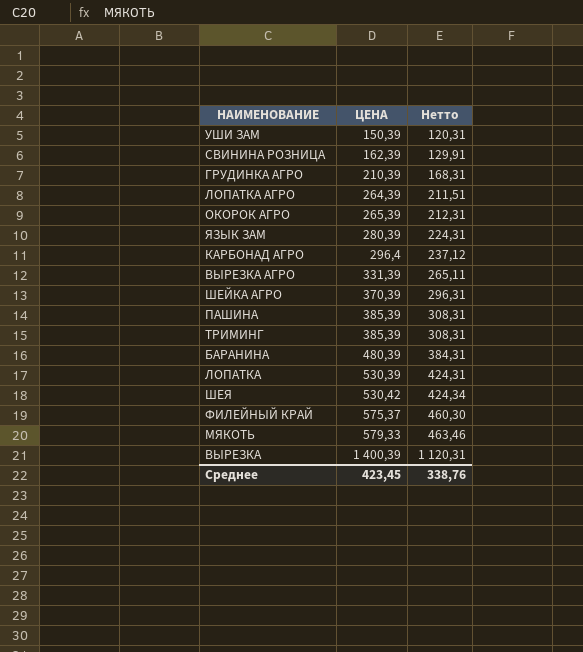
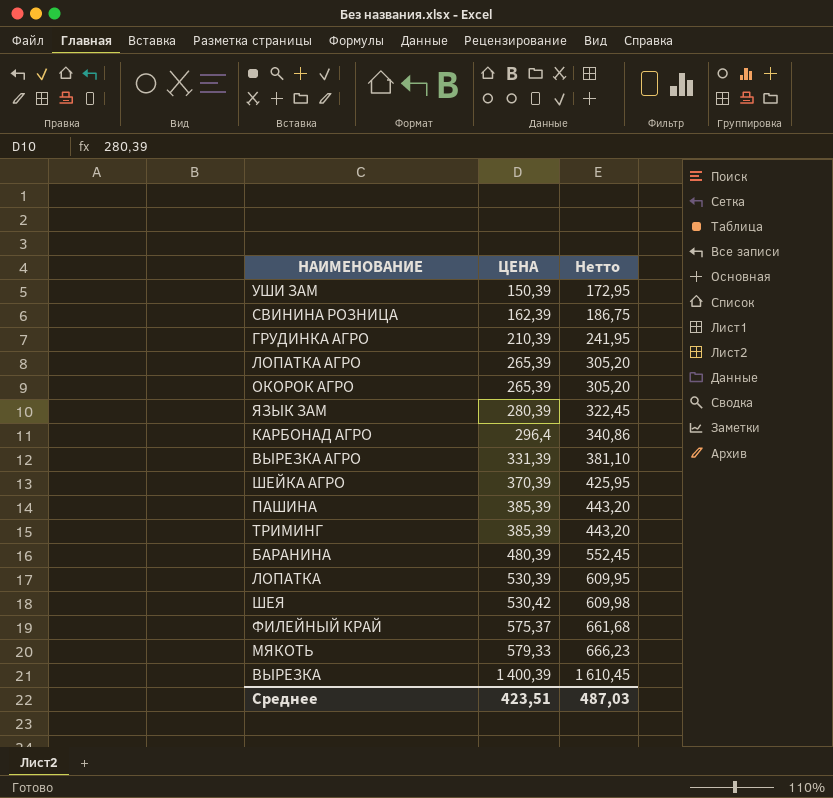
column Нетто | formula: [ЦЕНА] * 0,8 -> [ЦЕНА] * 1,15
ЛОПАТКА АГРО | ЦЕНА: 264,39 -> 265,39
Среднее | ЦЕНА: 423,45 -> 423,51
Среднее | Нетто: 338,76 -> 487,03

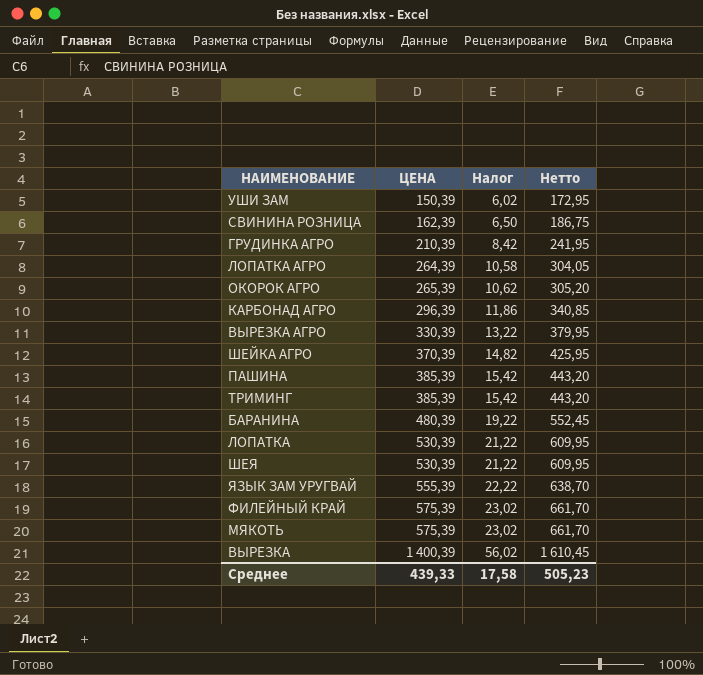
column Налог | formula: none -> [ЦЕНА] * 0,04
row ЯЗЫК ЗАМ: 280,39 | 322,45 -> none
ЛОПАТКА АГРО | ЦЕНА: 265,39 -> 264,39
ЛОПАТКА АГРО | Нетто: 305,20 -> 304,05
КАРБОНАД АГРО | ЦЕНА: 296,4 -> 296,39
КАРБОНАД АГРО | Нетто: 340,86 -> 340,85
ВЫРЕЗКА АГРО | ЦЕНА: 331,39 -> 330,39
ВЫРЕЗКА АГРО | Нетто: 381,10 -> 379,95
ШЕЯ | ЦЕНА: 530,42 -> 530,39
ШЕЯ | Нетто: 609,98 -> 609,95
row ЯЗЫК ЗАМ УРУГВАЙ: none -> 555,39 | 22,22 | 638,70
ФИЛЕЙНЫЙ КРАЙ | ЦЕНА: 575,37 -> 575,39
ФИЛЕЙНЫЙ КРАЙ | Нетто: 661,68 -> 661,70
МЯКОТЬ | ЦЕНА: 579,33 -> 575,39
МЯКОТЬ | Нетто: 666,23 -> 661,70
Среднее | ЦЕНА: 423,51 -> 439,33
Среднее | Нетто: 487,03 -> 505,23

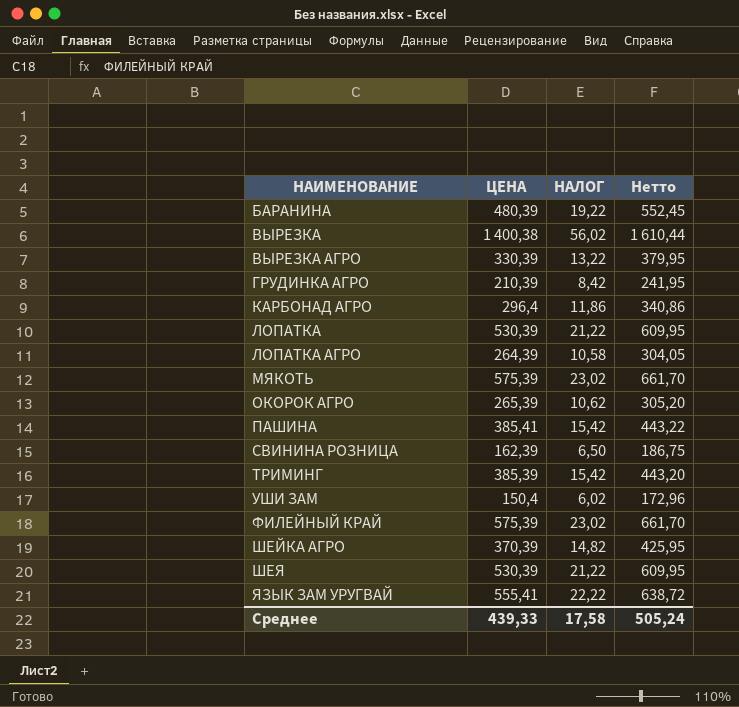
row order: ЦЕНА ascending -> НАИМЕНОВАНИЕ ascending
column name: Налог -> НАЛОГ
ВЫРЕЗКА | ЦЕНА: 1 400,39 -> 1 400,38
ВЫРЕЗКА | Нетто: 1 610,45 -> 1 610,44
КАРБОНАД АГРО | ЦЕНА: 296,39 -> 296,4
КАРБОНАД АГРО | Нетто: 340,85 -> 340,86
ПАШИНА | ЦЕНА: 385,39 -> 385,41
ПАШИНА | Нетто: 443,20 -> 443,22
УШИ ЗАМ | ЦЕНА: 150,39 -> 150,4
УШИ ЗАМ | Нетто: 172,95 -> 172,96
ЯЗЫК ЗАМ УРУГВАЙ | ЦЕНА: 555,39 -> 555,41
ЯЗЫК ЗАМ УРУГВАЙ | Нетто: 638,70 -> 638,72
Среднее | Нетто: 505,23 -> 505,24

